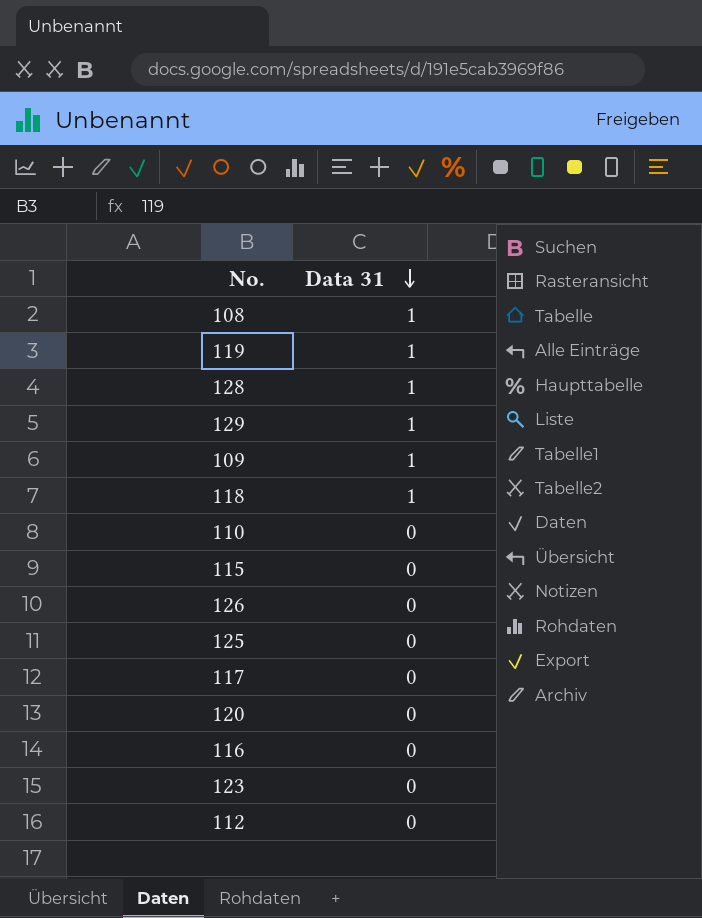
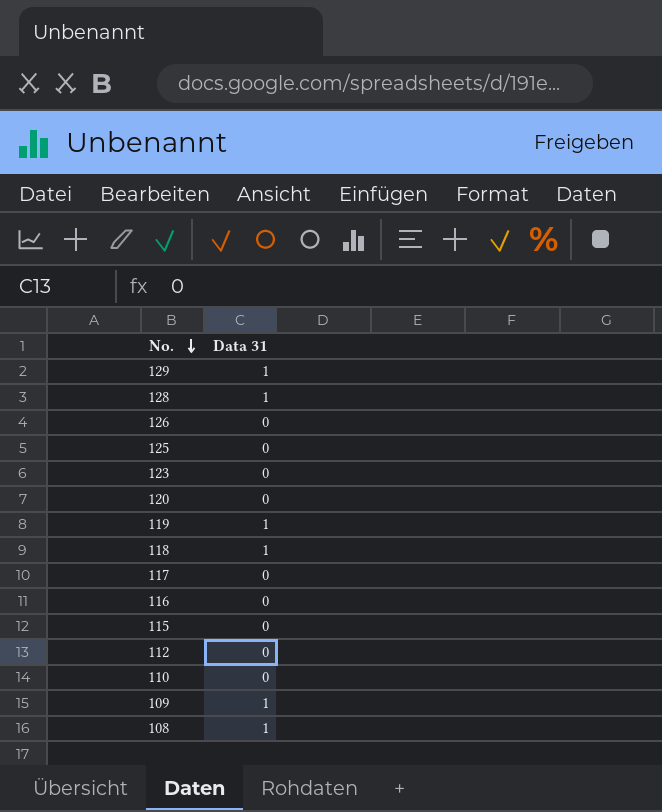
row order: Data 31 descending -> No. descending

